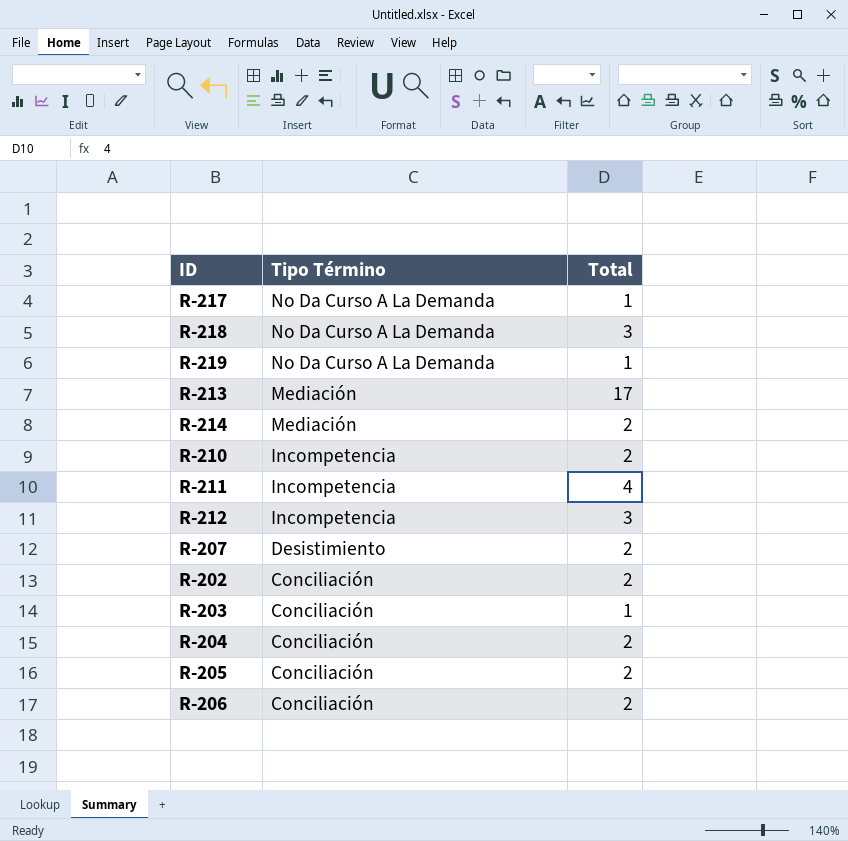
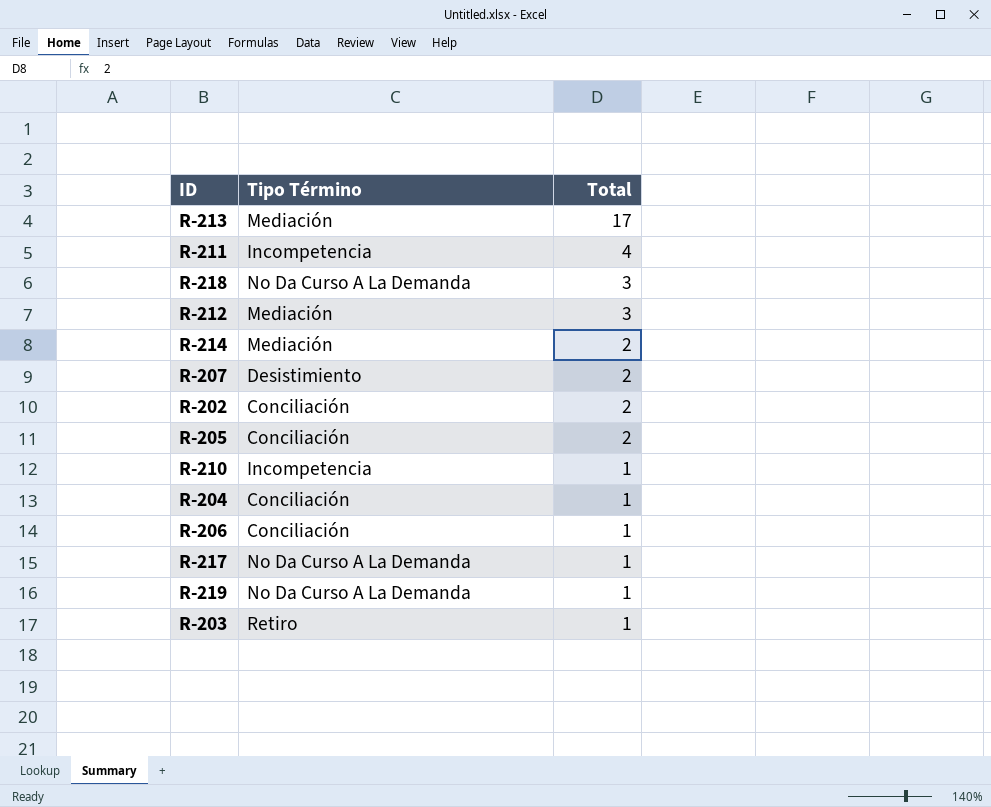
row order: Tipo Término descending -> Total descending
R-212 | Tipo Término: Incompetencia -> Mediación
R-210 | Total: 2 -> 1
R-204 | Total: 2 -> 1
R-206 | Total: 2 -> 1
R-203 | Tipo Término: Conciliación -> Retiro

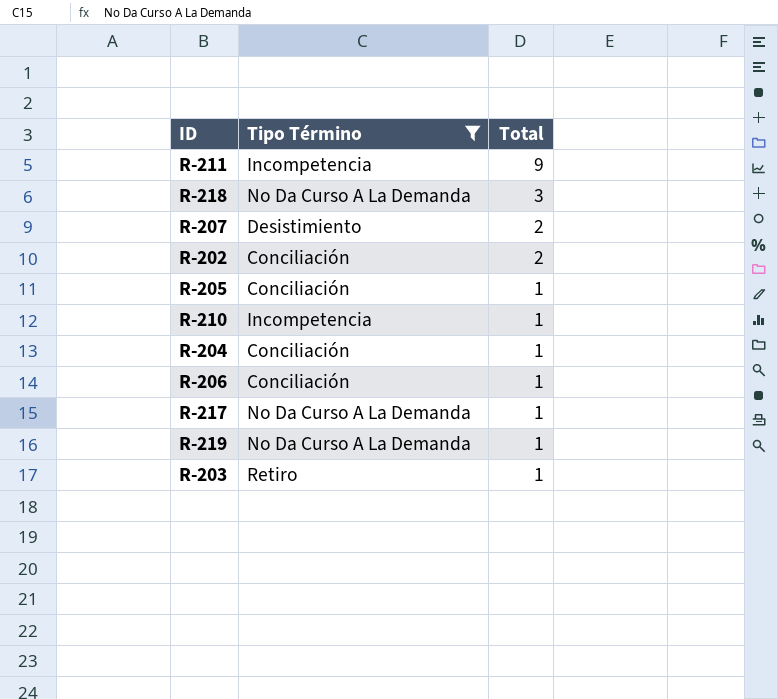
filter: none -> Tipo Término != Mediación
R-211 | Total: 4 -> 9
R-205 | Total: 2 -> 1

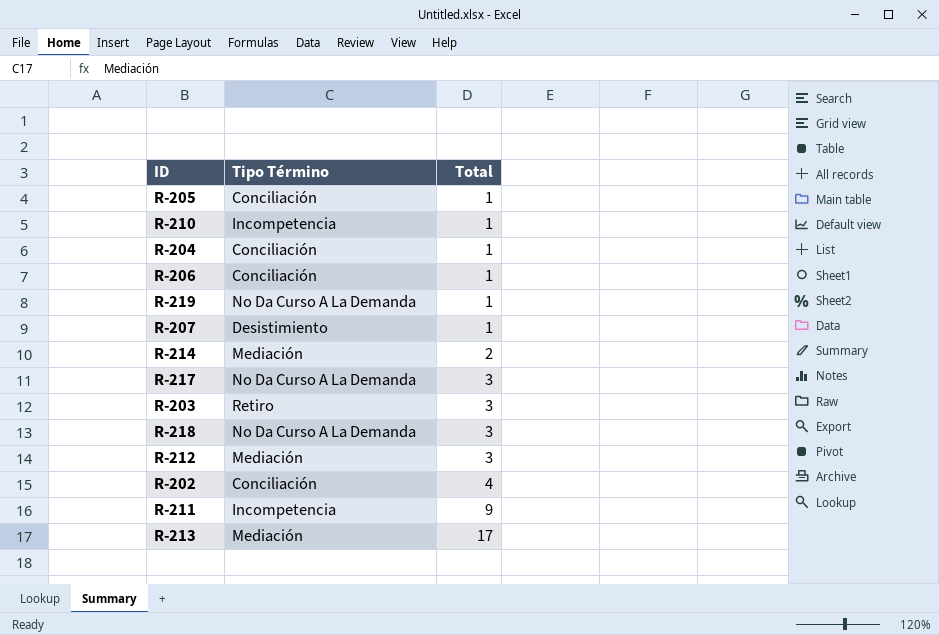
filter: Tipo Término != Mediación -> none
row order: Total descending -> Total ascending
R-207 | Total: 2 -> 1
R-217 | Total: 1 -> 3
R-203 | Total: 1 -> 3
R-202 | Total: 2 -> 4

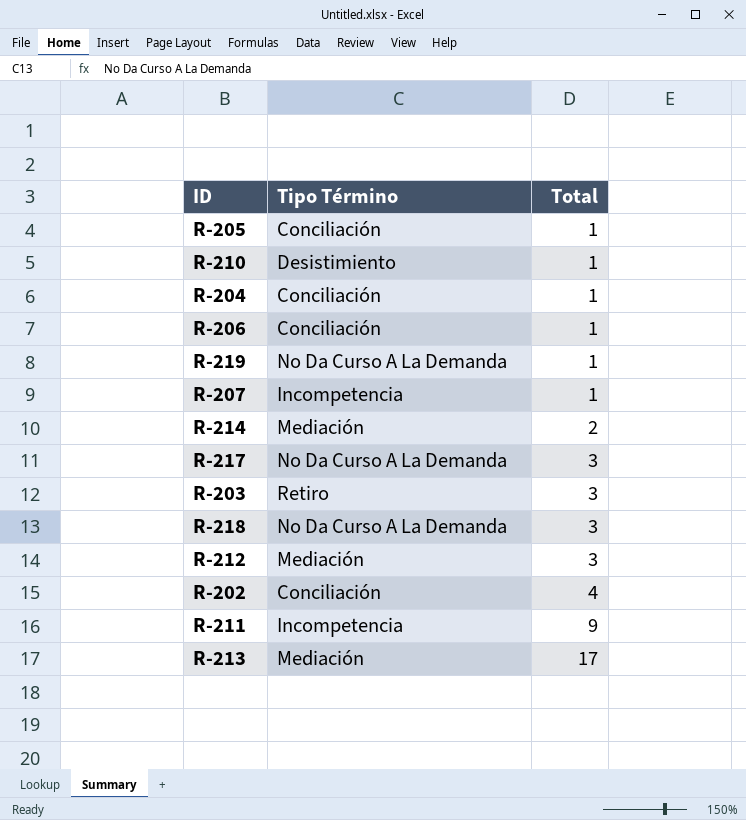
R-210 | Tipo Término: Incompetencia -> Desistimiento
R-207 | Tipo Término: Desistimiento -> Incompetencia

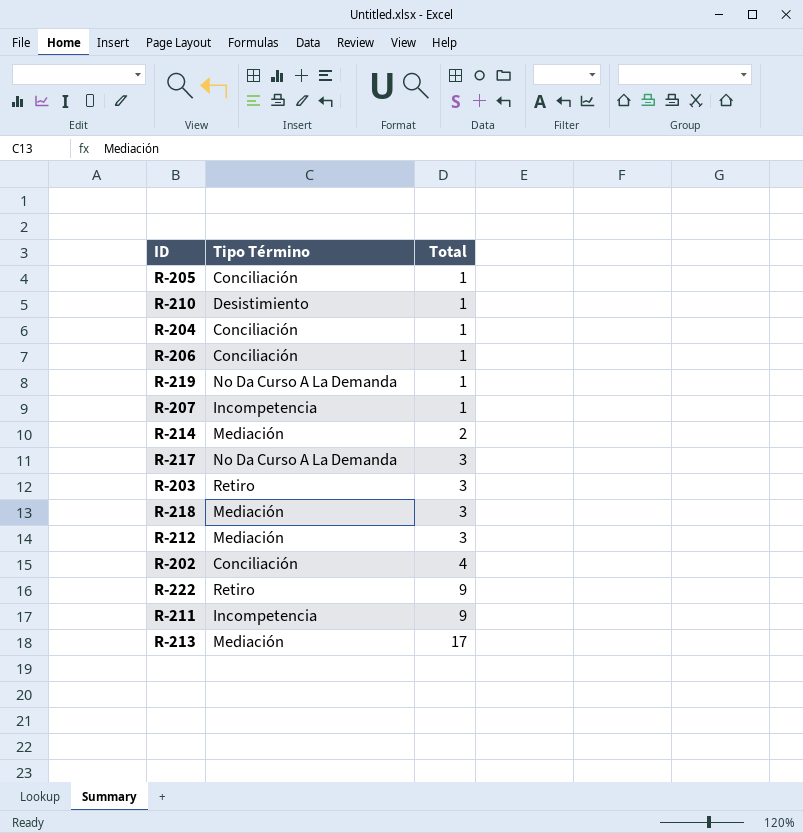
R-218 | Tipo Término: No Da Curso A La Demanda -> Mediación
row R-222: none -> Retiro | 9

